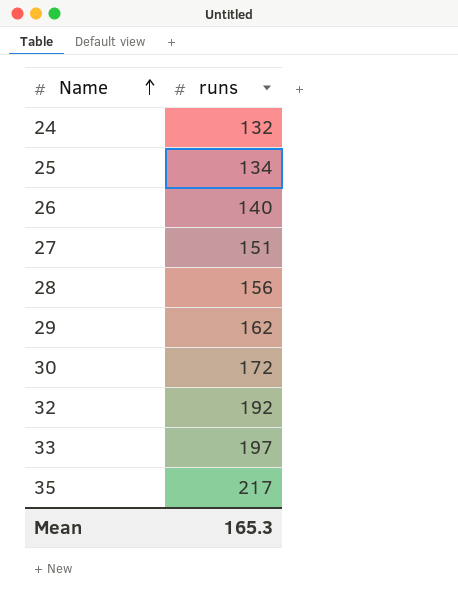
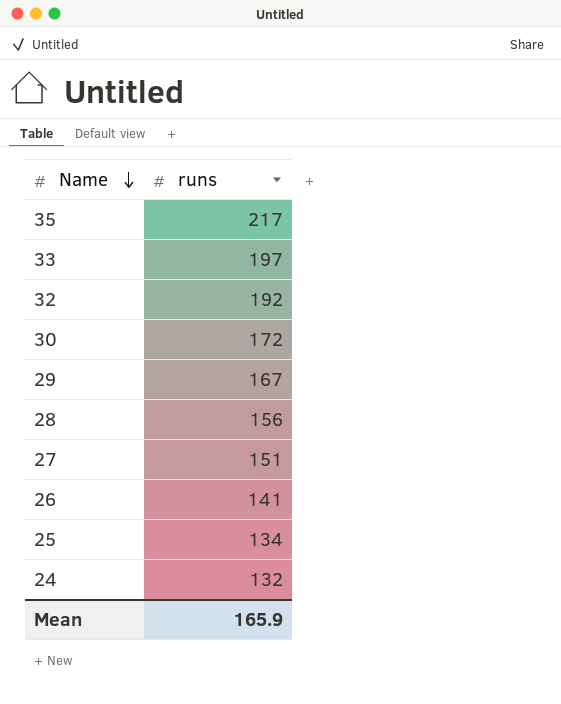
row order: Name ascending -> Name descending
29 | runs: 162 -> 167
26 | runs: 140 -> 141
Mean | runs: 165.3 -> 165.9

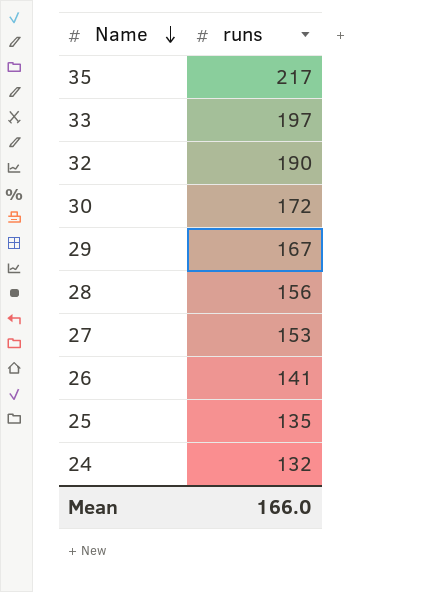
32 | runs: 192 -> 190
27 | runs: 151 -> 153
25 | runs: 134 -> 135
Mean | runs: 165.9 -> 166.0

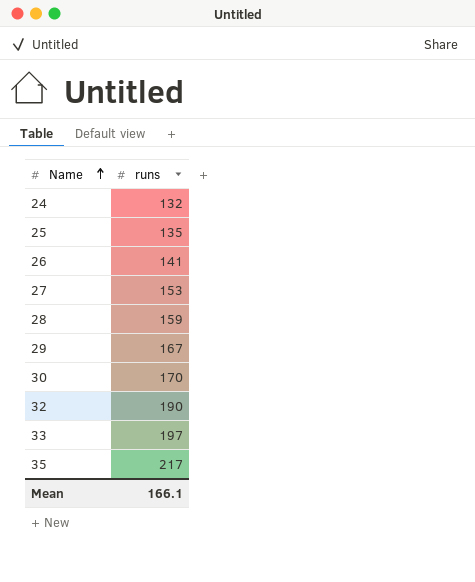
row order: Name descending -> Name ascending
28 | runs: 156 -> 159
30 | runs: 172 -> 170
Mean | runs: 166.0 -> 166.1

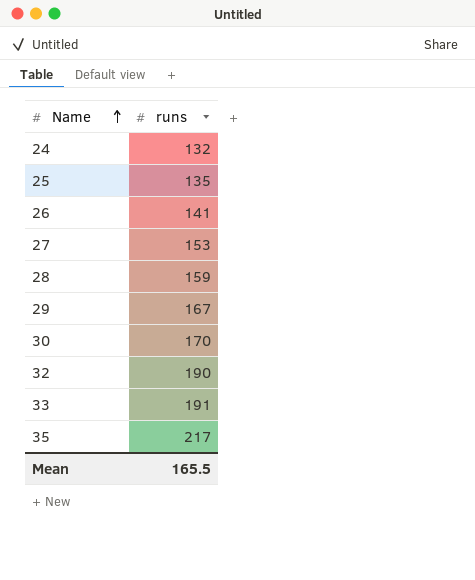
33 | runs: 197 -> 191
Mean | runs: 166.1 -> 165.5

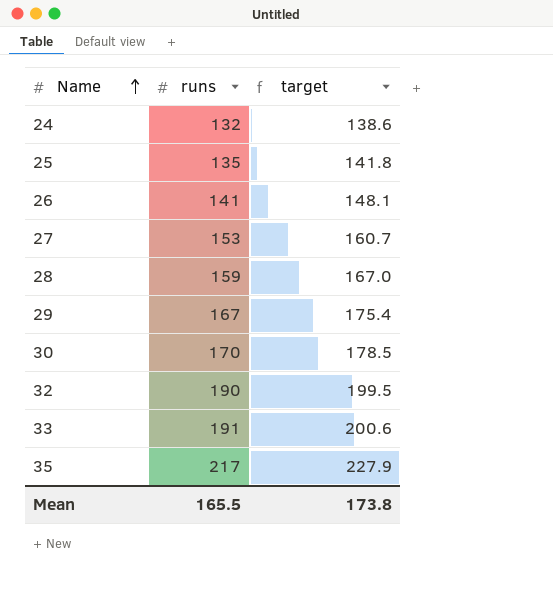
column target | formula: none -> [runs] * 1.05

